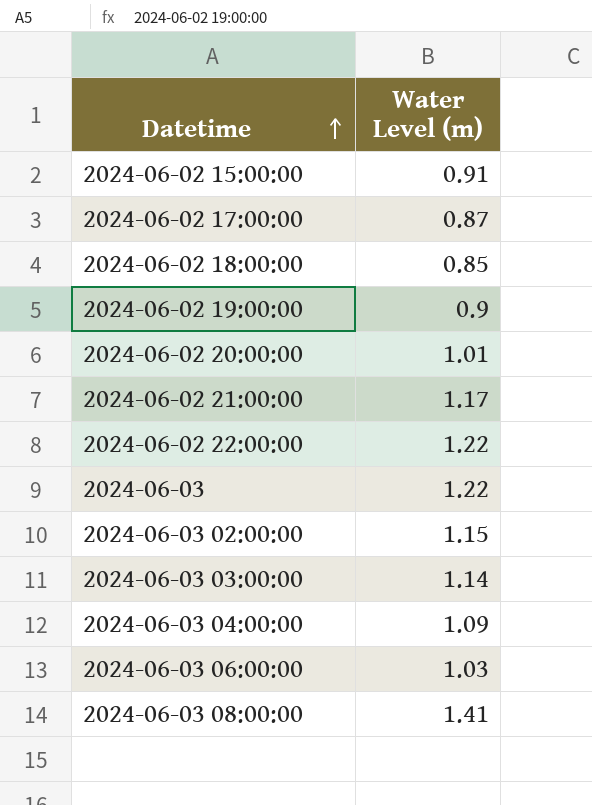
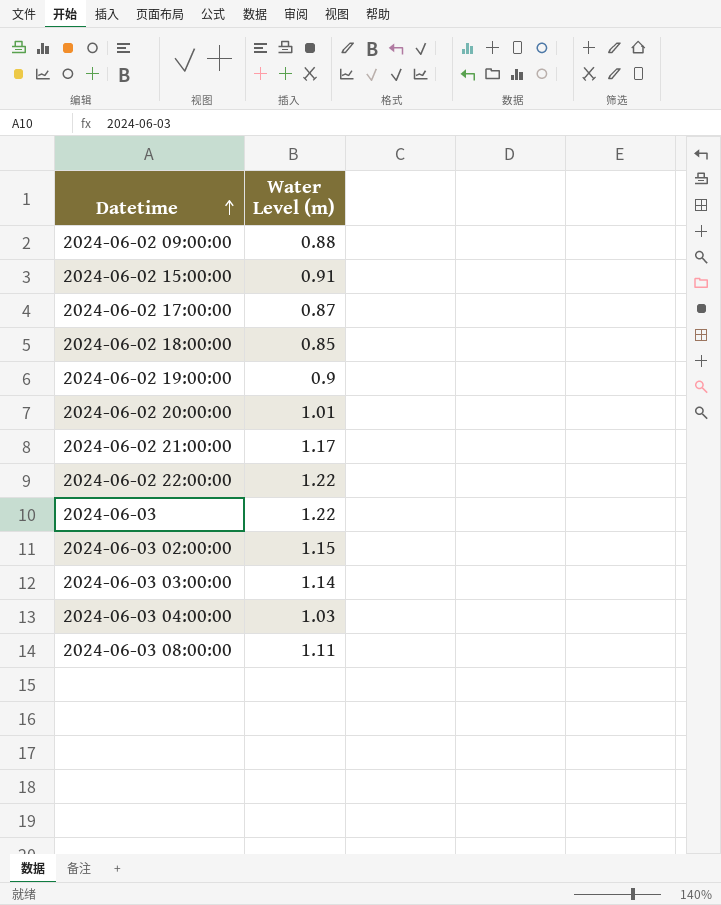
row 2024-06-03 06:00:00: 1.03 -> none
row 2024-06-02 09:00:00: none -> 0.88
2024-06-03 04:00:00 | Water Level (m): 1.09 -> 1.03
2024-06-03 08:00:00 | Water Level (m): 1.41 -> 1.11

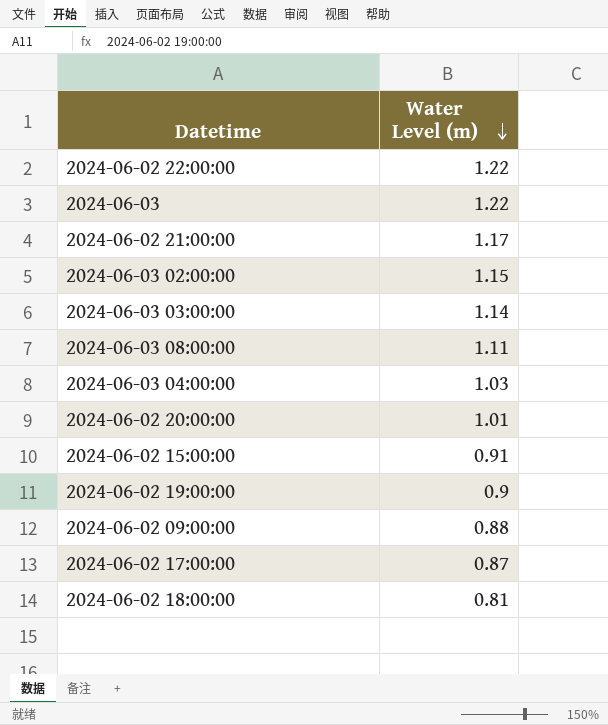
row order: Datetime ascending -> Water Level (m) descending
2024-06-02 18:00:00 | Water Level (m): 0.85 -> 0.81

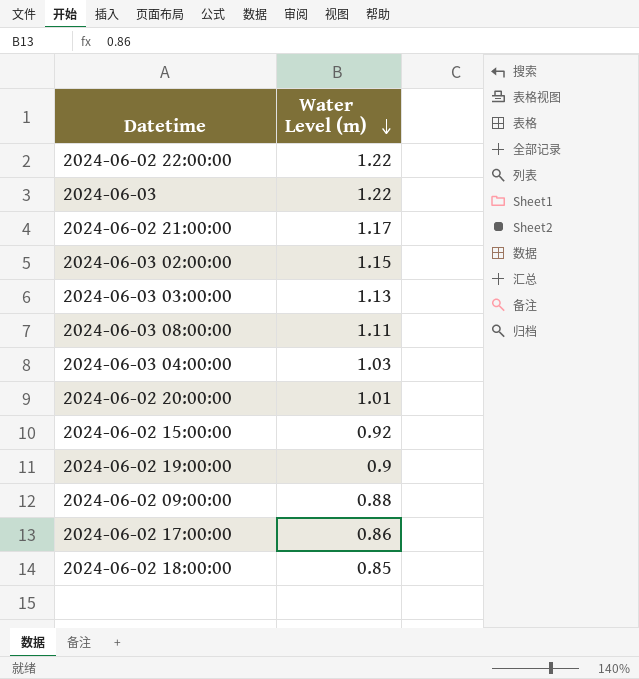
2024-06-03 03:00:00 | Water Level (m): 1.14 -> 1.13
2024-06-02 15:00:00 | Water Level (m): 0.91 -> 0.92
2024-06-02 17:00:00 | Water Level (m): 0.87 -> 0.86
2024-06-02 18:00:00 | Water Level (m): 0.81 -> 0.85

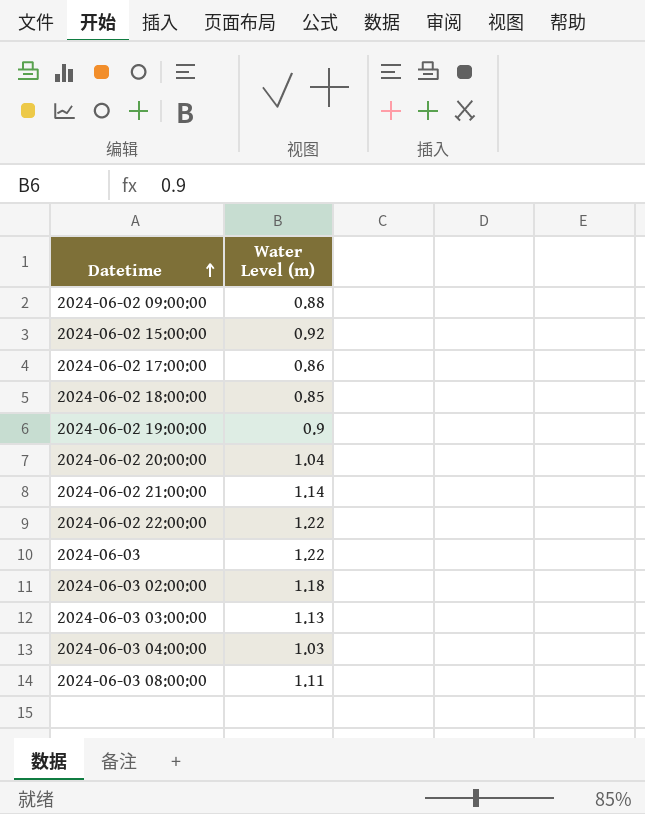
row order: Water Level (m) descending -> Datetime ascending
2024-06-02 20:00:00 | Water Level (m): 1.01 -> 1.04
2024-06-02 21:00:00 | Water Level (m): 1.17 -> 1.14
2024-06-03 02:00:00 | Water Level (m): 1.15 -> 1.18

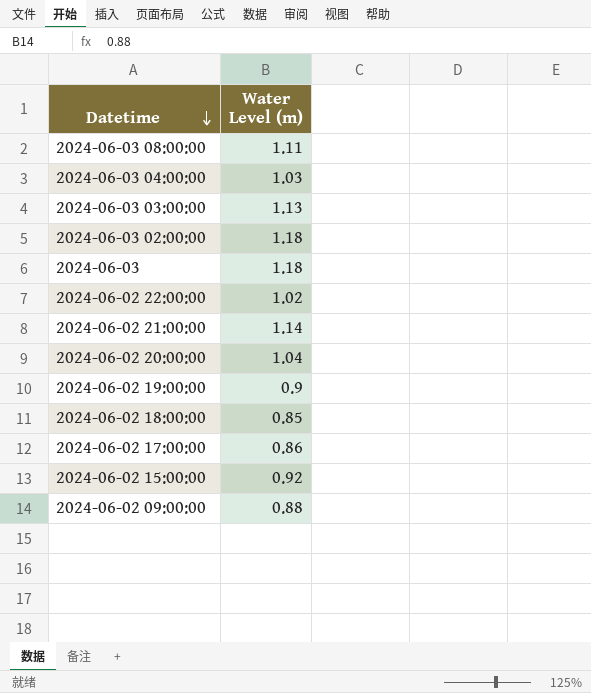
row order: Datetime ascending -> Datetime descending
2024-06-03 | Water Level (m): 1.22 -> 1.18
2024-06-02 22:00:00 | Water Level (m): 1.22 -> 1.02

